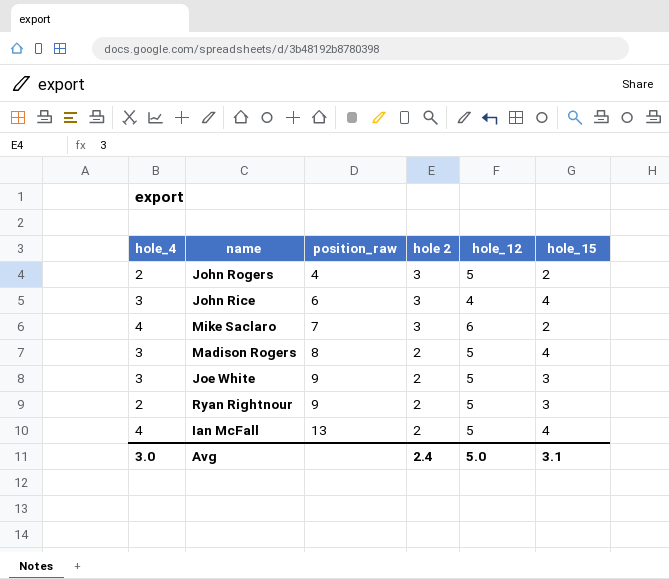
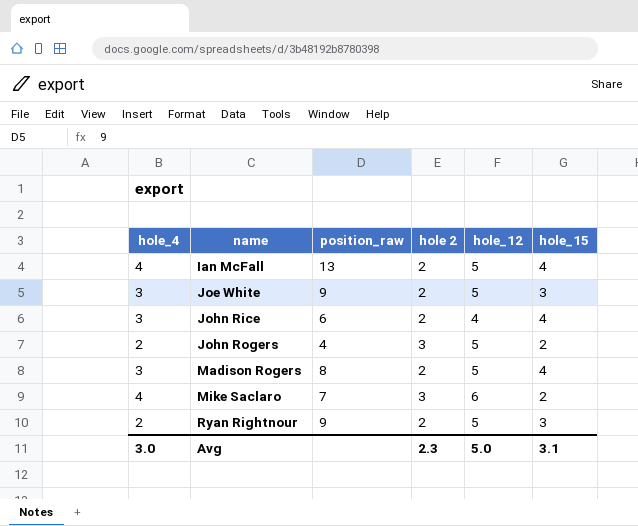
row order: position_raw ascending -> name ascending
John Rice | hole 2: 3 -> 2
Avg | hole 2: 2.4 -> 2.3

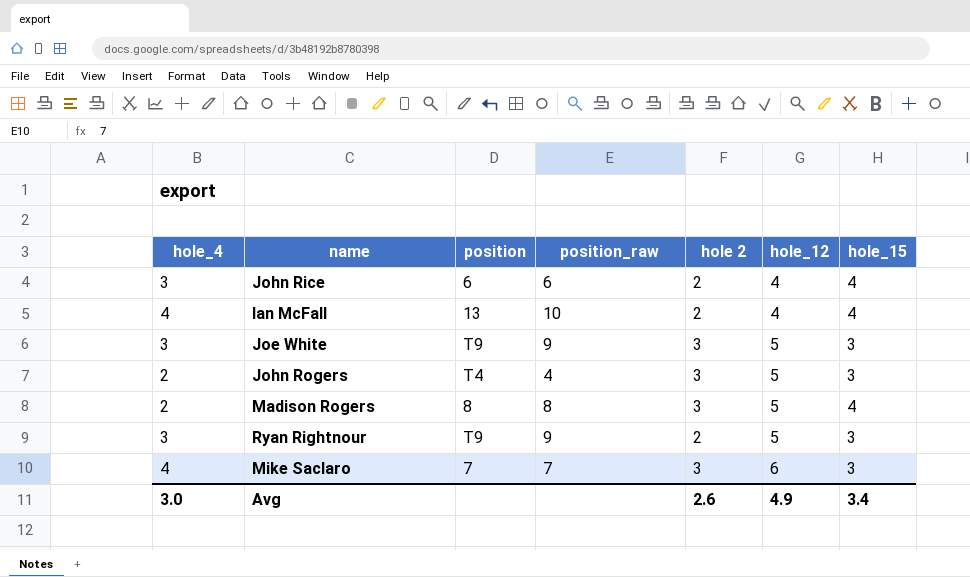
row order: name ascending -> hole_12 ascending
column position | position: none -> 3
Ian McFall | position_raw: 13 -> 10
Ian McFall | hole_12: 5 -> 4
Joe White | hole 2: 2 -> 3
John Rogers | hole_15: 2 -> 3
Madison Rogers | hole_4: 3 -> 2
Madison Rogers | hole 2: 2 -> 3
Ryan Rightnour | hole_4: 2 -> 3
Mike Saclaro | hole_15: 2 -> 3
Avg | hole 2: 2.3 -> 2.6
Avg | hole_12: 5.0 -> 4.9
Avg | hole_15: 3.1 -> 3.4

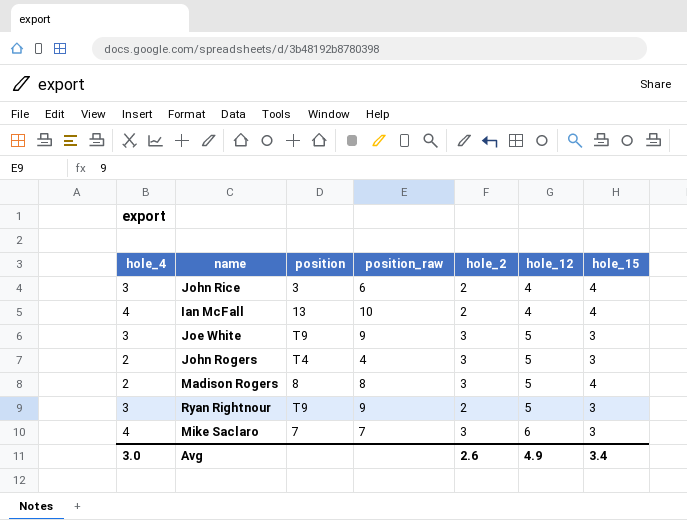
column name: hole 2 -> hole_2
John Rice | position: 6 -> 3

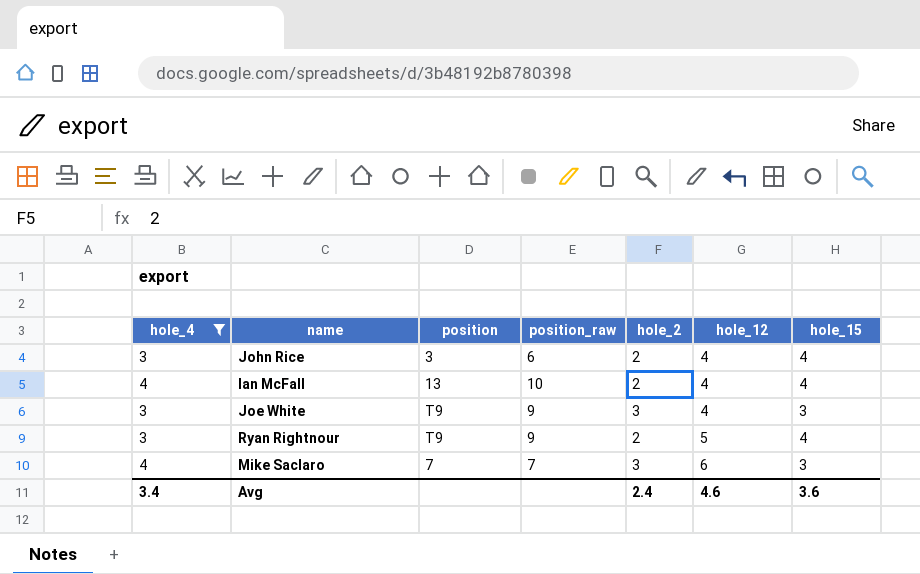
filter: none -> hole_4 != 2
Joe White | hole_12: 5 -> 4
Ryan Rightnour | hole_15: 3 -> 4
Avg | hole_4: 3.0 -> 3.4
Avg | hole_2: 2.6 -> 2.4
Avg | hole_12: 4.9 -> 4.6
Avg | hole_15: 3.4 -> 3.6

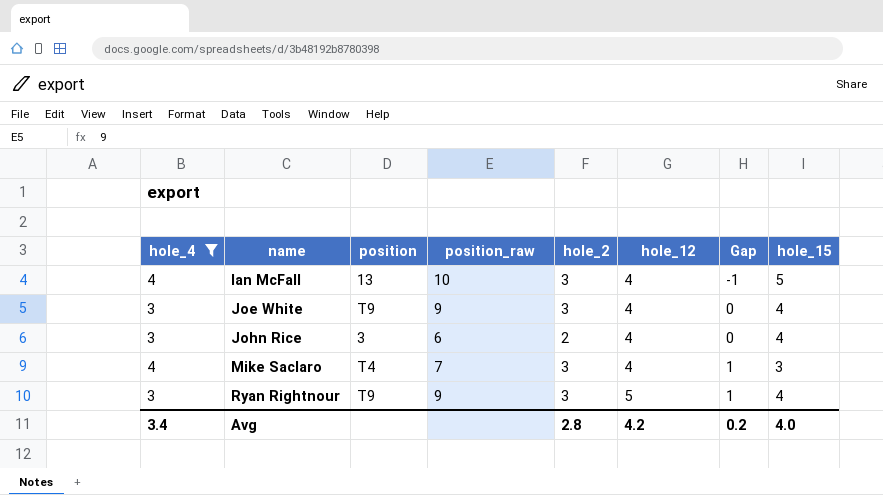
row order: hole_12 ascending -> name ascending
column Gap | formula: none -> [hole_12] - [hole_15]
Ian McFall | hole_2: 2 -> 3
Ian McFall | hole_15: 4 -> 5
Joe White | hole_15: 3 -> 4
Mike Saclaro | position: 7 -> T4
Mike Saclaro | hole_12: 6 -> 4
Ryan Rightnour | hole_2: 2 -> 3
Avg | hole_2: 2.4 -> 2.8
Avg | hole_12: 4.6 -> 4.2
Avg | hole_15: 3.6 -> 4.0

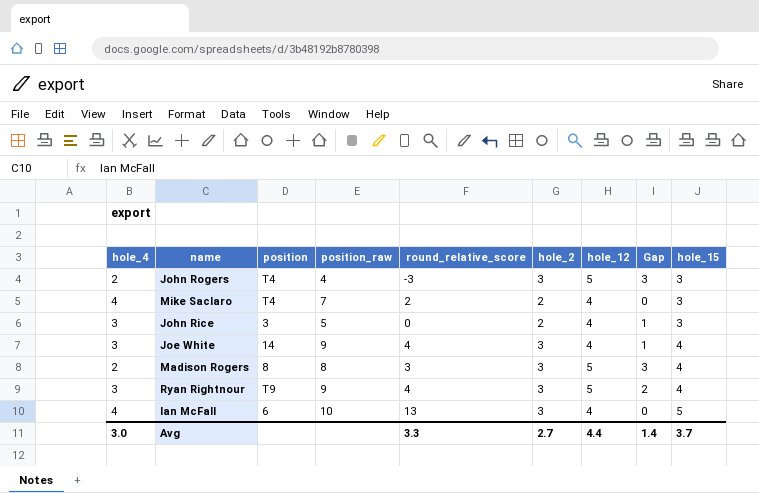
filter: hole_4 != 2 -> none
row order: name ascending -> hole_15 ascending
column round_relative_score | position: none -> 5
column Gap | formula: [hole_12] - [hole_15] -> [hole_12] - [hole_4]
Mike Saclaro | hole_2: 3 -> 2
John Rice | position_raw: 6 -> 5
John Rice | hole_15: 4 -> 3
Joe White | position: T9 -> 14
Ian McFall | position: 13 -> 6
Avg | hole_4: 3.4 -> 3.0
Avg | hole_2: 2.8 -> 2.7
Avg | hole_12: 4.2 -> 4.4
Avg | Gap: 0.2 -> 1.4
Avg | hole_15: 4.0 -> 3.7

